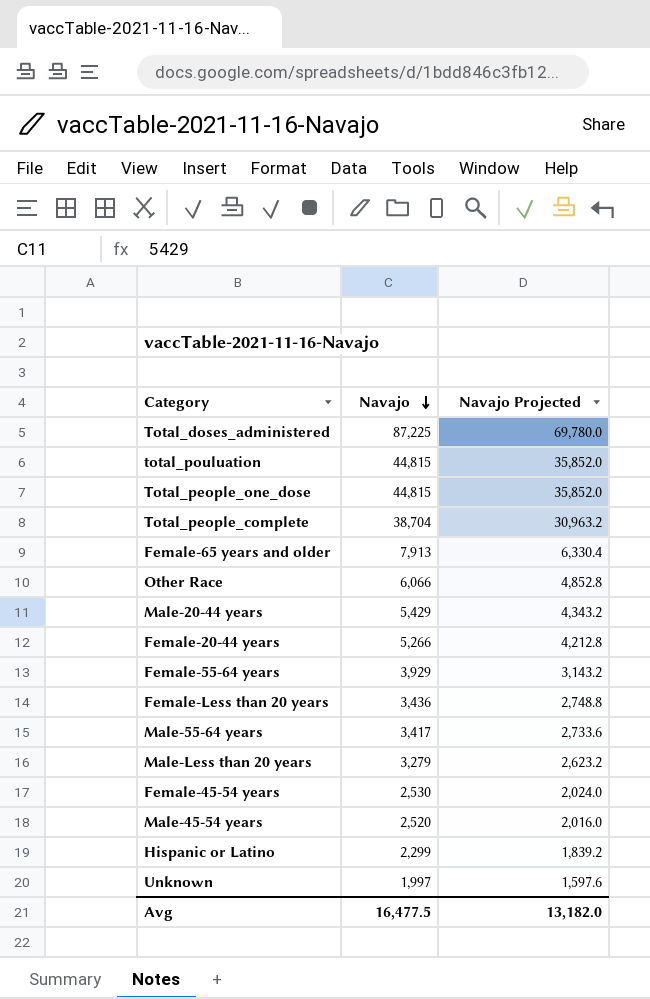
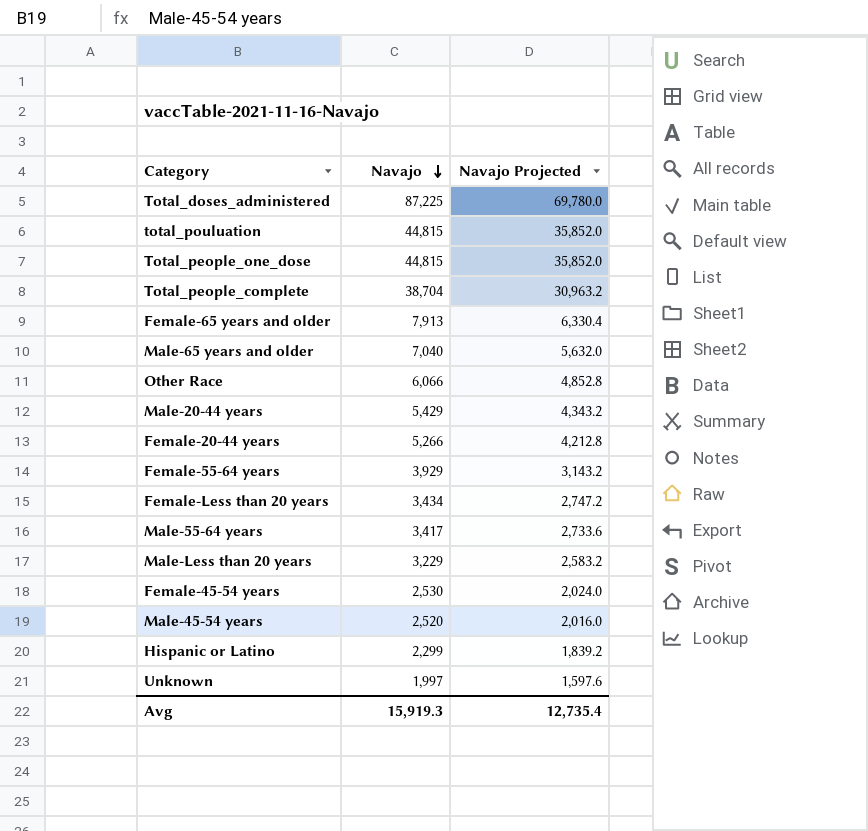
row Male-65 years and older: none -> 7,040 | 5,632.0
Female-Less than 20 years | Navajo: 3,436 -> 3,434
Female-Less than 20 years | Navajo Projected: 2,748.8 -> 2,747.2
Male-Less than 20 years | Navajo: 3,279 -> 3,229
Male-Less than 20 years | Navajo Projected: 2,623.2 -> 2,583.2
Avg | Navajo: 16,477.5 -> 15,919.3
Avg | Navajo Projected: 13,182.0 -> 12,735.4

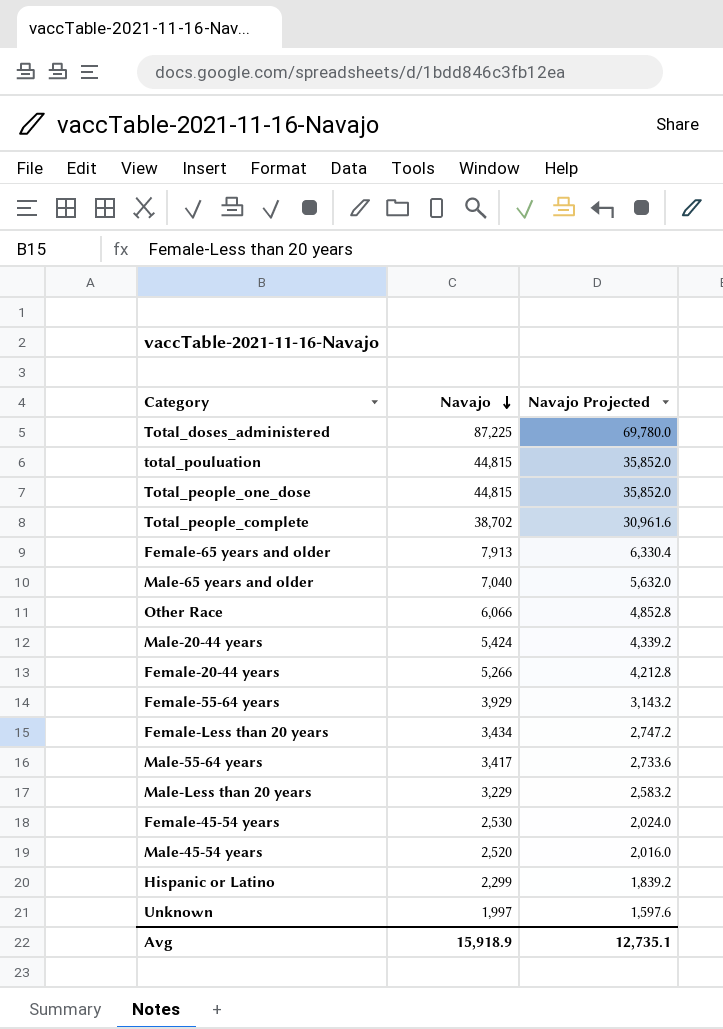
Total_people_complete | Navajo: 38,704 -> 38,702
Total_people_complete | Navajo Projected: 30,963.2 -> 30,961.6
Male-20-44 years | Navajo: 5,429 -> 5,424
Male-20-44 years | Navajo Projected: 4,343.2 -> 4,339.2
Avg | Navajo: 15,919.3 -> 15,918.9
Avg | Navajo Projected: 12,735.4 -> 12,735.1

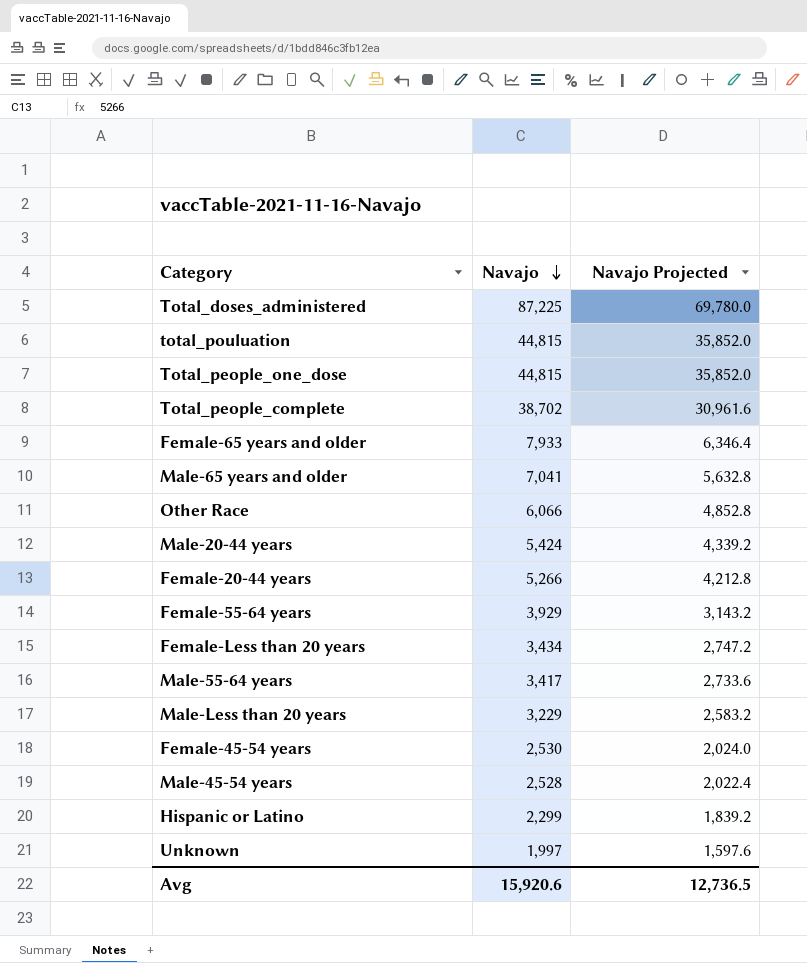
Female-65 years and older | Navajo: 7,913 -> 7,933
Female-65 years and older | Navajo Projected: 6,330.4 -> 6,346.4
Male-65 years and older | Navajo: 7,040 -> 7,041
Male-65 years and older | Navajo Projected: 5,632.0 -> 5,632.8
Male-45-54 years | Navajo: 2,520 -> 2,528
Male-45-54 years | Navajo Projected: 2,016.0 -> 2,022.4
Avg | Navajo: 15,918.9 -> 15,920.6
Avg | Navajo Projected: 12,735.1 -> 12,736.5

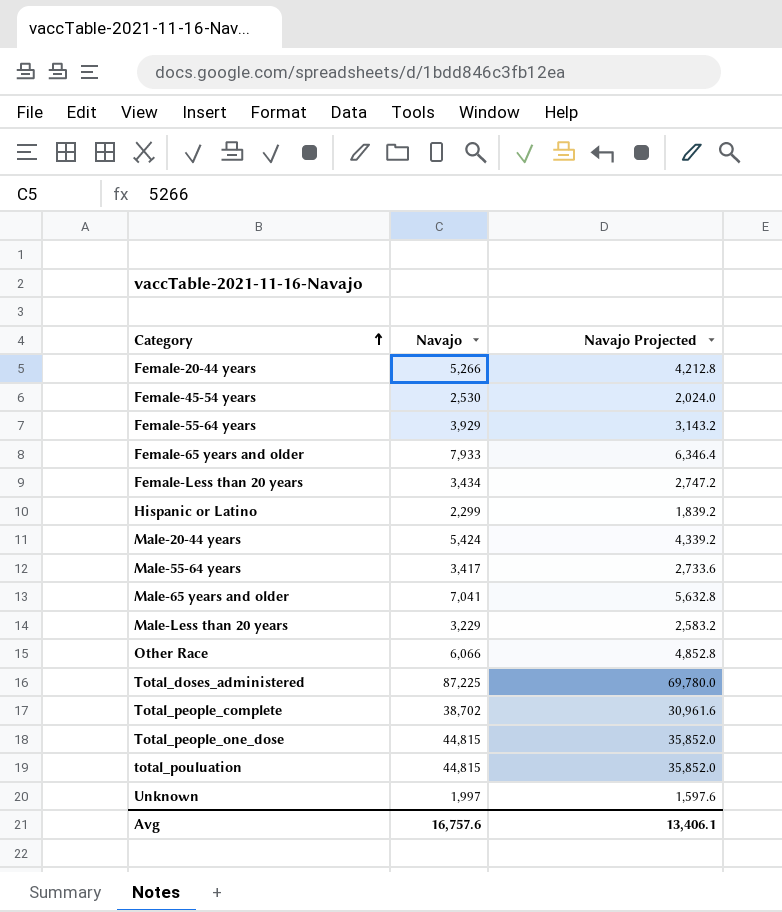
row order: Navajo descending -> Category ascending
row Male-45-54 years: 2,528 | 2,022.4 -> none
Avg | Navajo: 15,920.6 -> 16,757.6
Avg | Navajo Projected: 12,736.5 -> 13,406.1

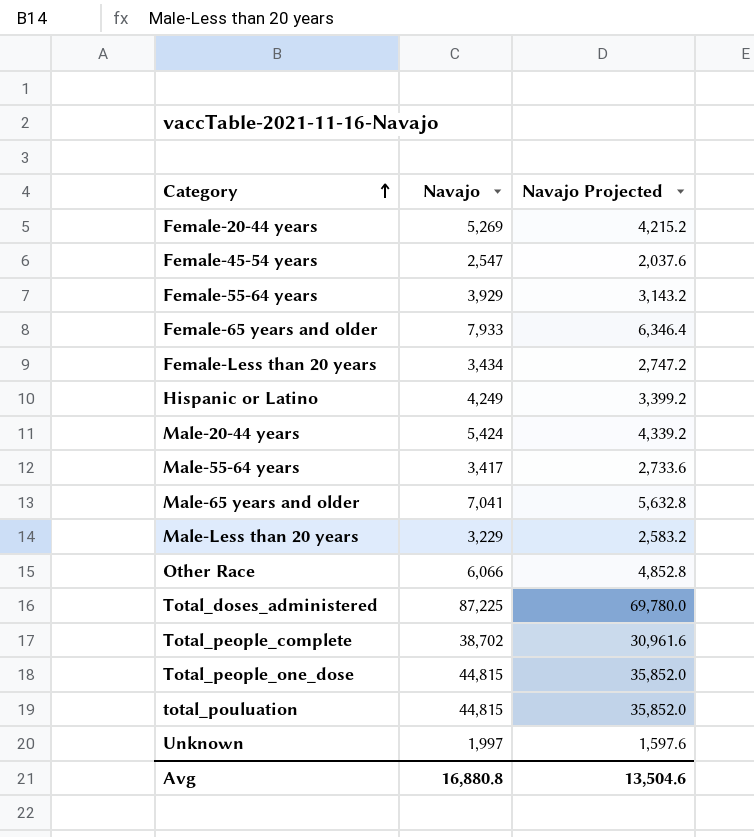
Female-20-44 years | Navajo: 5,266 -> 5,269
Female-20-44 years | Navajo Projected: 4,212.8 -> 4,215.2
Female-45-54 years | Navajo: 2,530 -> 2,547
Female-45-54 years | Navajo Projected: 2,024.0 -> 2,037.6
Hispanic or Latino | Navajo: 2,299 -> 4,249
Hispanic or Latino | Navajo Projected: 1,839.2 -> 3,399.2
Avg | Navajo: 16,757.6 -> 16,880.8
Avg | Navajo Projected: 13,406.1 -> 13,504.6

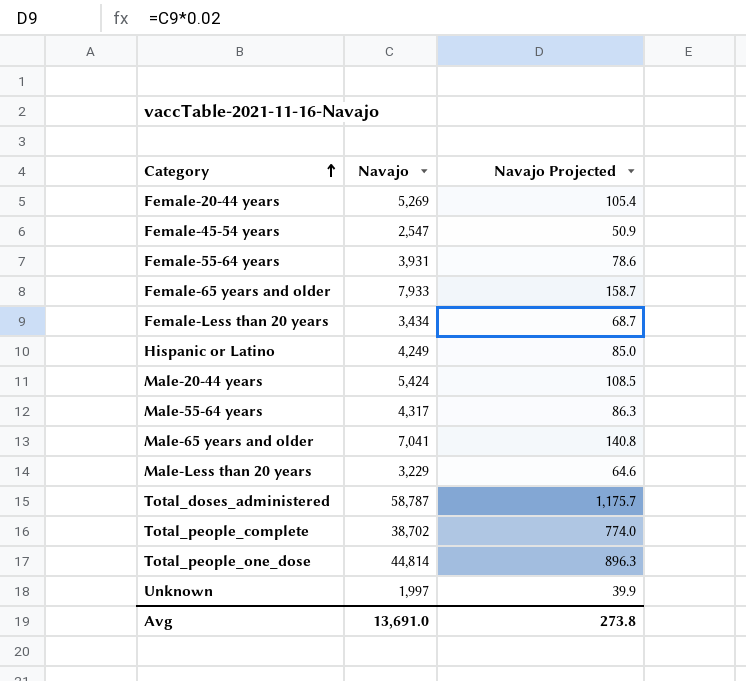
column Navajo Projected | formula: [Navajo] * 0.8 -> [Navajo] * 0.02
row Other Race: 6,066 | 4,852.8 -> none
row total_pouluation: 44,815 | 35,852.0 -> none
Female-55-64 years | Navajo: 3,929 -> 3,931
Male-55-64 years | Navajo: 3,417 -> 4,317
Total_doses_administered | Navajo: 87,225 -> 58,787
Total_people_one_dose | Navajo: 44,815 -> 44,814
Avg | Navajo: 16,880.8 -> 13,691.0
Avg | Navajo Projected: 13,504.6 -> 273.8

